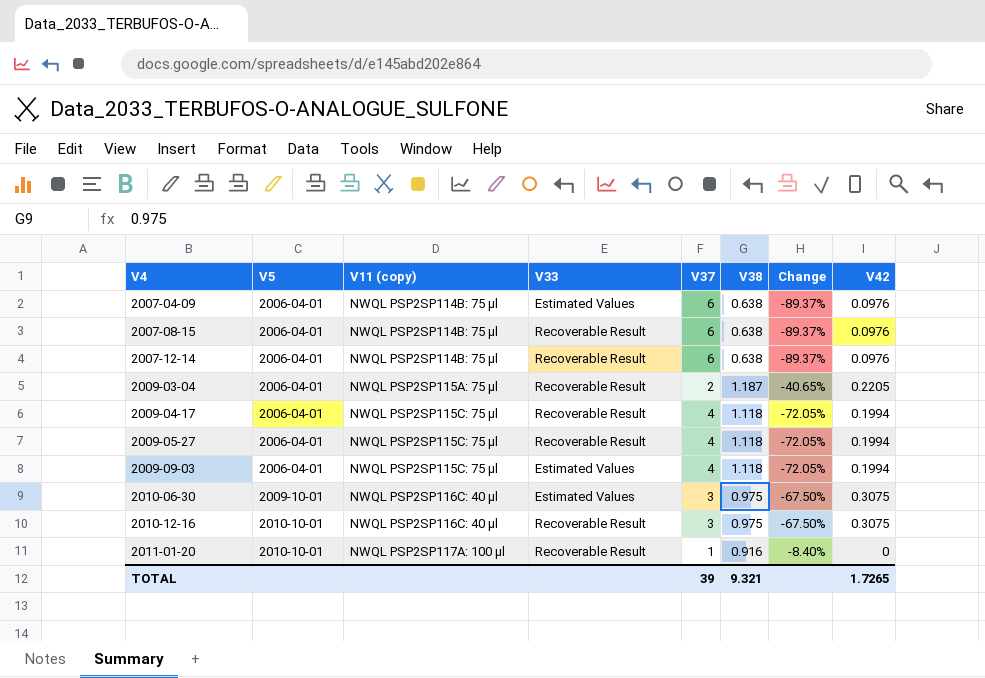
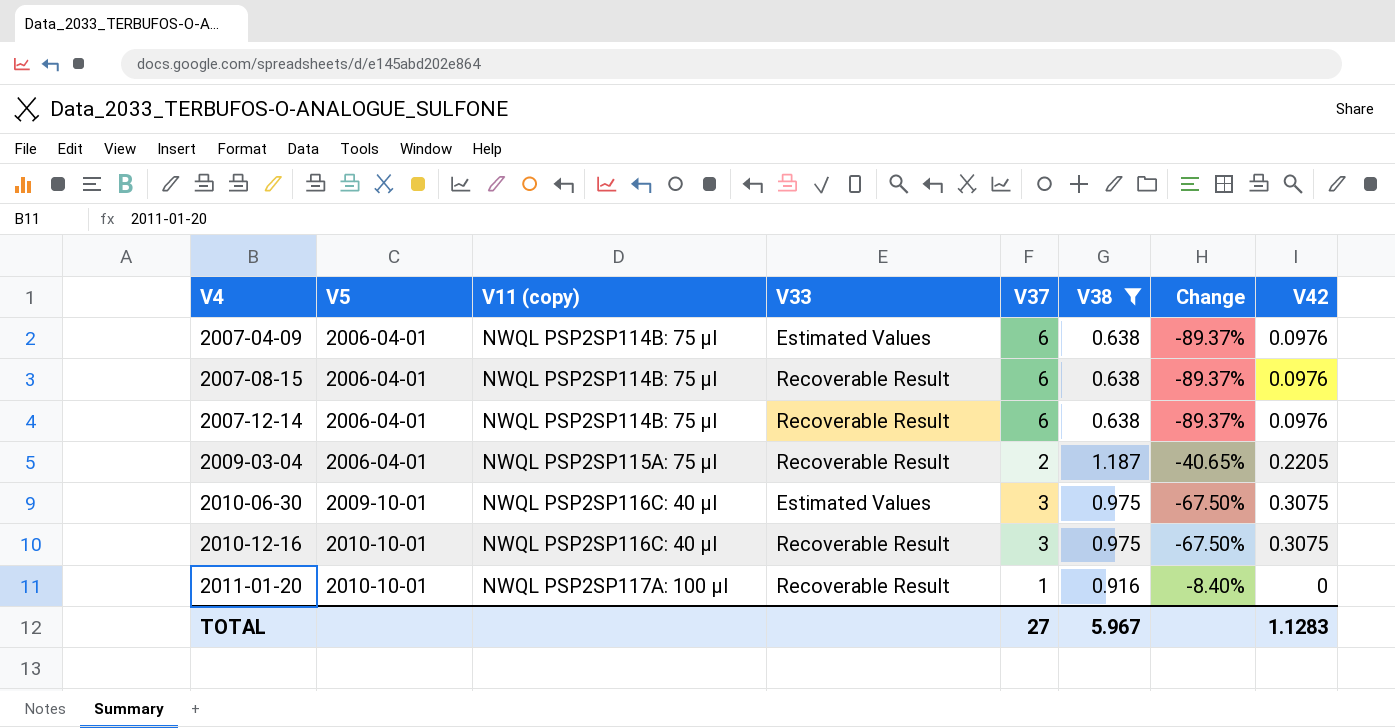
filter: none -> V38 != 1.118
TOTAL | V37: 39 -> 27
TOTAL | V38: 9.321 -> 5.967
TOTAL | V42: 1.7265 -> 1.1283

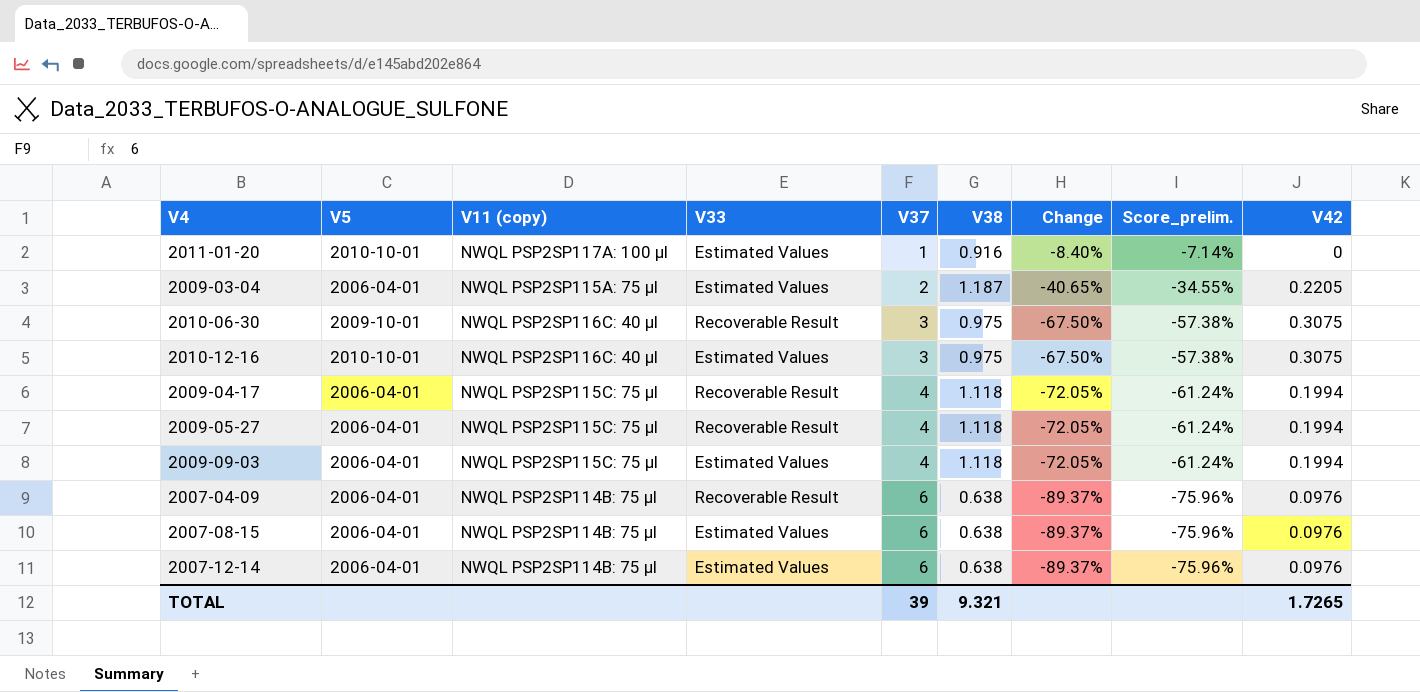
filter: V38 != 1.118 -> none
row order: V4 ascending -> V37 ascending
column Score_prelim. | formula: none -> [Change] * 0.85
2011-01-20 | V33: Recoverable Result -> Estimated Values
2009-03-04 | V33: Recoverable Result -> Estimated Values
2010-06-30 | V33: Estimated Values -> Recoverable Result
2010-12-16 | V33: Recoverable Result -> Estimated Values
2007-04-09 | V33: Estimated Values -> Recoverable Result
2007-08-15 | V33: Recoverable Result -> Estimated Values
2007-12-14 | V33: Recoverable Result -> Estimated Values
TOTAL | V37: 27 -> 39
TOTAL | V38: 5.967 -> 9.321
TOTAL | V42: 1.1283 -> 1.7265

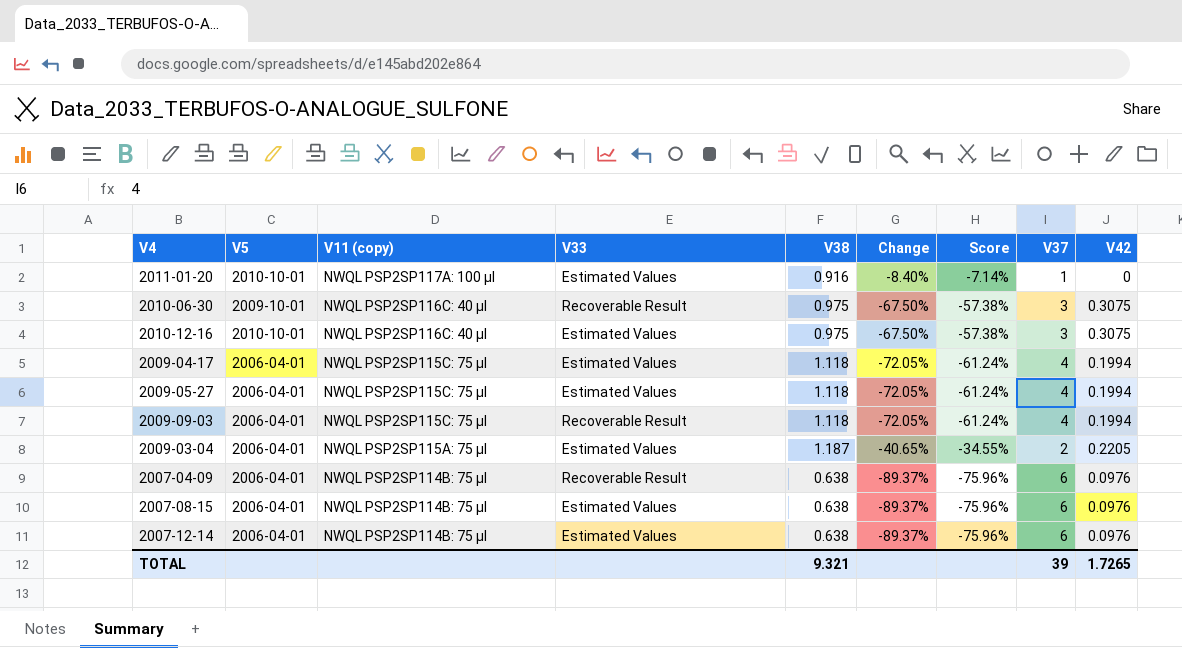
row order: V37 ascending -> V11 (copy) descending
column name: Score_prelim. -> Score
column V37 | position: 5 -> 8
2009-04-17 | V33: Recoverable Result -> Estimated Values
2009-05-27 | V33: Recoverable Result -> Estimated Values
2009-09-03 | V33: Estimated Values -> Recoverable Result

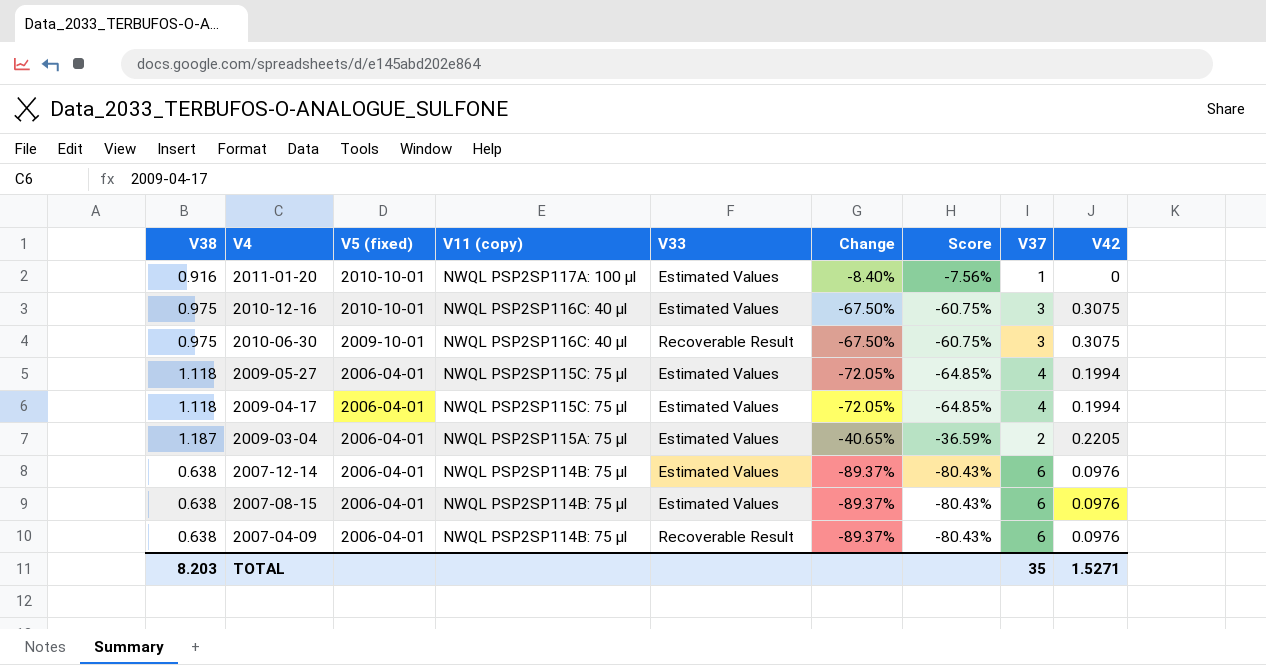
row order: V11 (copy) descending -> V4 descending
column V38 | position: 5 -> 1
column name: V5 -> V5 (fixed)
column Score | formula: [Change] * 0.85 -> [Change] * 0.9
row 2009-09-03: 2006-04-01 | NWQL PSP2SP115C: 75 µl | Recoverable Result | 1.118 | -72.05% | -61.24% | 4 | 0.1994 -> none
TOTAL | V38: 9.321 -> 8.203
TOTAL | V37: 39 -> 35
TOTAL | V42: 1.7265 -> 1.5271

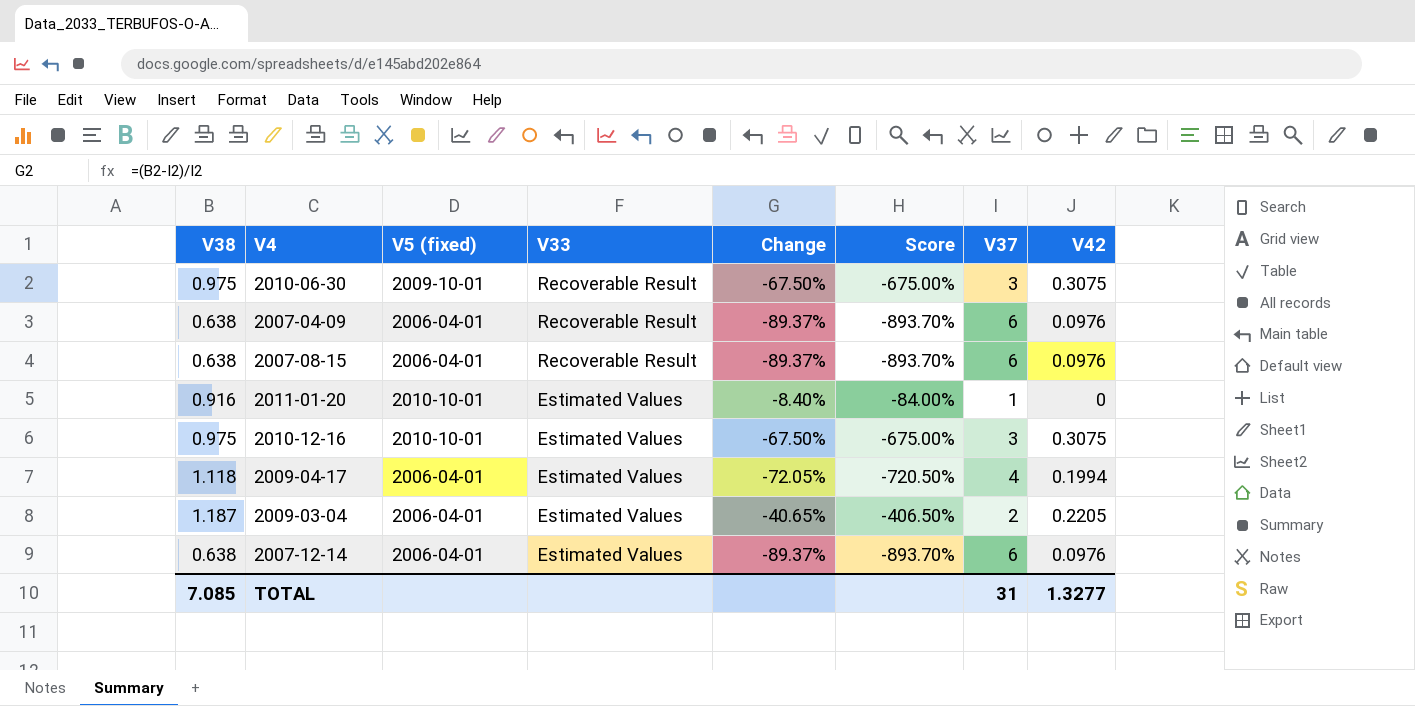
row order: V4 descending -> V33 descending
column V11 (copy) | position: 4 -> none
column Score | formula: [Change] * 0.9 -> [Change] * 10
row 2009-05-27: 1.118 | 2006-04-01 | NWQL PSP2SP115C: 75 µl | Estimated Values | -72.05% | -64.85% | 4 | 0.1994 -> none
2007-08-15 | V33: Estimated Values -> Recoverable Result
TOTAL | V38: 8.203 -> 7.085
TOTAL | V37: 35 -> 31
TOTAL | V42: 1.5271 -> 1.3277

